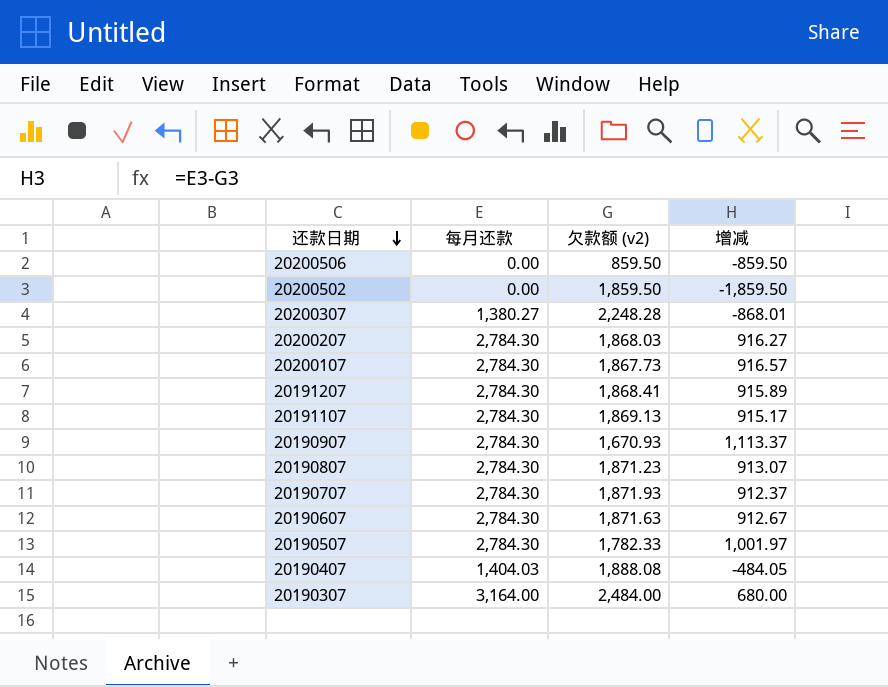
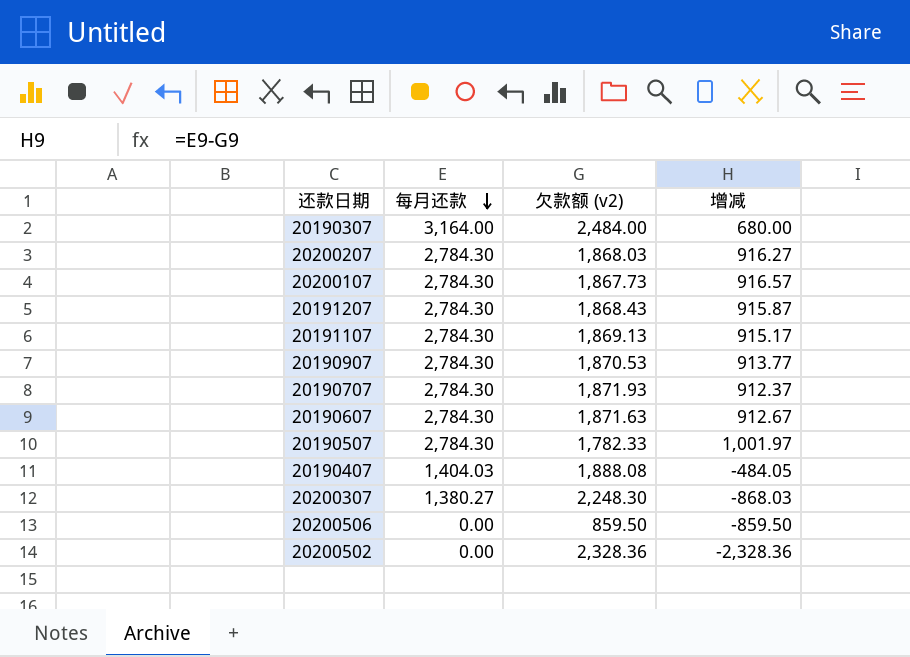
row order: 还款日期 descending -> 每月还款 descending
row 20190807: 2,784.30 | 1,871.23 | 913.07 -> none
20191207 | 欠款额 (v2): 1,868.41 -> 1,868.43
20191207 | 增减: 915.89 -> 915.87
20190907 | 欠款额 (v2): 1,670.93 -> 1,870.53
20190907 | 增减: 1,113.37 -> 913.77
20200307 | 欠款额 (v2): 2,248.28 -> 2,248.30
20200307 | 增减: -868.01 -> -868.03
20200502 | 欠款额 (v2): 1,859.50 -> 2,328.36
20200502 | 增减: -1,859.50 -> -2,328.36

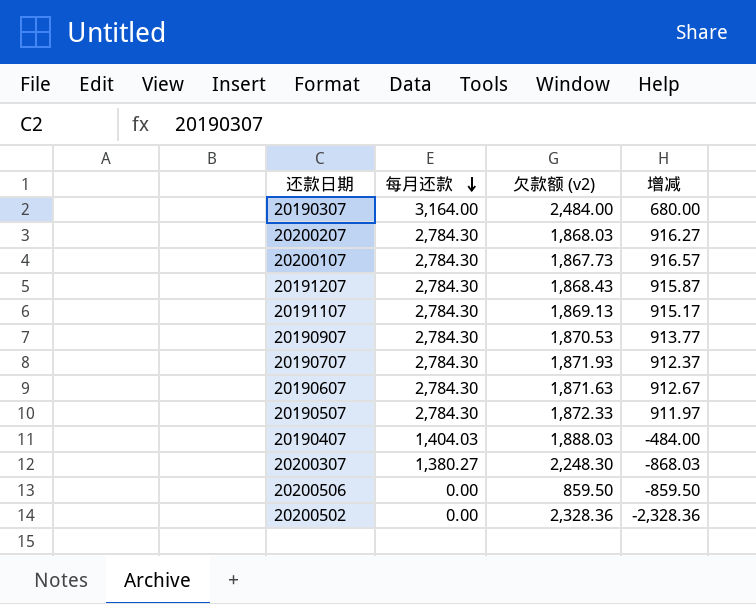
20190507 | 欠款额 (v2): 1,782.33 -> 1,872.33
20190507 | 增减: 1,001.97 -> 911.97
20190407 | 欠款额 (v2): 1,888.08 -> 1,888.03
20190407 | 增减: -484.05 -> -484.00

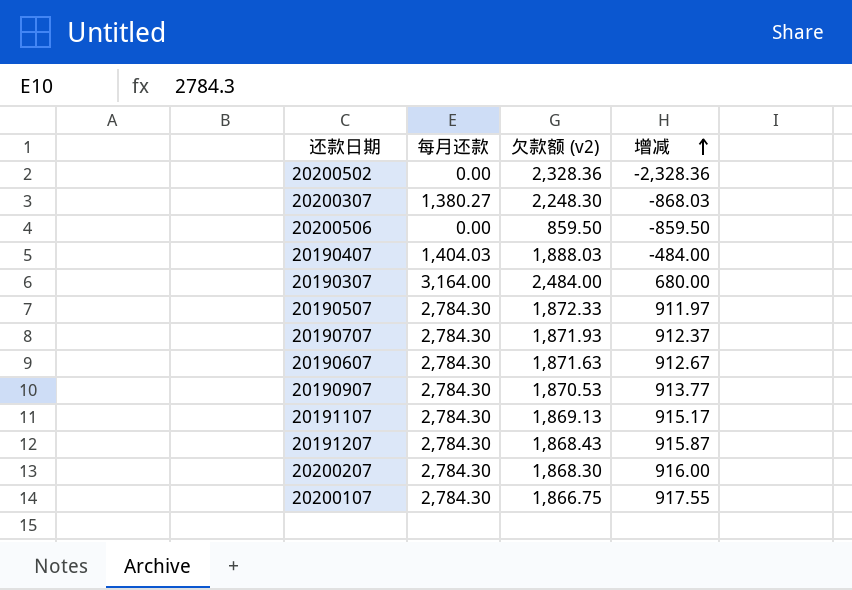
row order: 每月还款 descending -> 增减 ascending
20200207 | 欠款额 (v2): 1,868.03 -> 1,868.30
20200207 | 增减: 916.27 -> 916.00
20200107 | 欠款额 (v2): 1,867.73 -> 1,866.75
20200107 | 增减: 916.57 -> 917.55

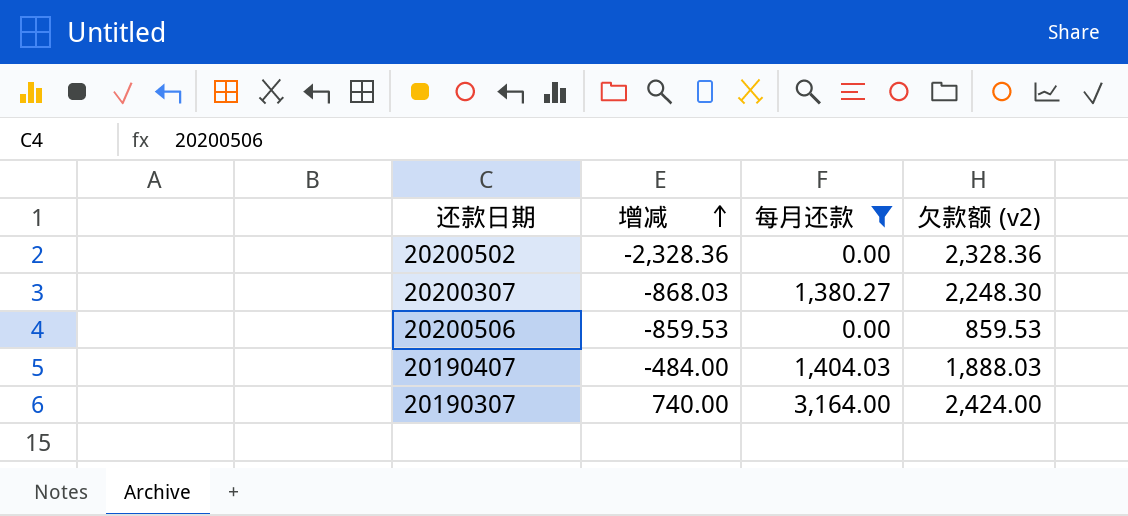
filter: none -> 每月还款 != 2,784.30
column 增减 | position: 4 -> 2
20200506 | 增减: -859.50 -> -859.53
20200506 | 欠款额 (v2): 859.50 -> 859.53
20190307 | 增减: 680.00 -> 740.00
20190307 | 欠款额 (v2): 2,484.00 -> 2,424.00

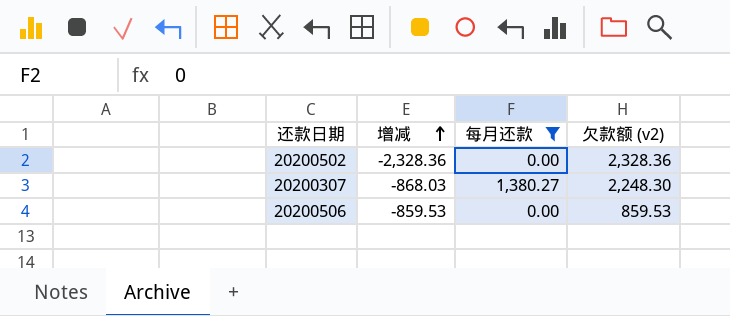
row 20190407: -484.00 | 1,404.03 | 1,888.03 -> none
row 20190307: 740.00 | 3,164.00 | 2,424.00 -> none

